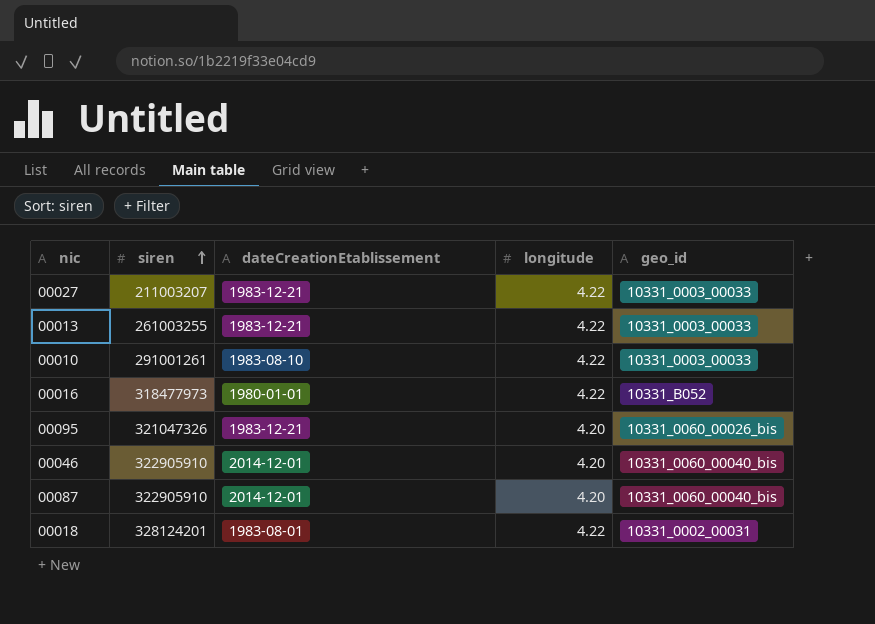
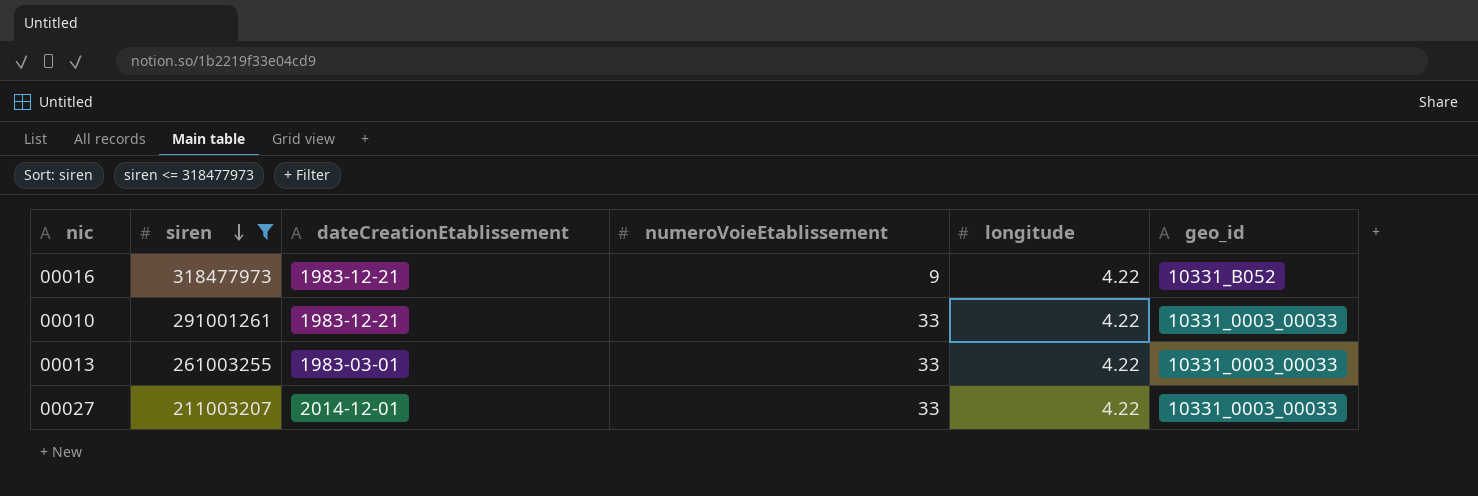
filter: none -> siren <= 318477973
row order: siren ascending -> siren descending
column numeroVoieEtablissement | position: none -> 4
00016 | dateCreationEtablissement: 1980-01-01 -> 1983-12-21
00010 | dateCreationEtablissement: 1983-08-10 -> 1983-12-21
00013 | dateCreationEtablissement: 1983-12-21 -> 1983-03-01
00027 | dateCreationEtablissement: 1983-12-21 -> 2014-12-01

